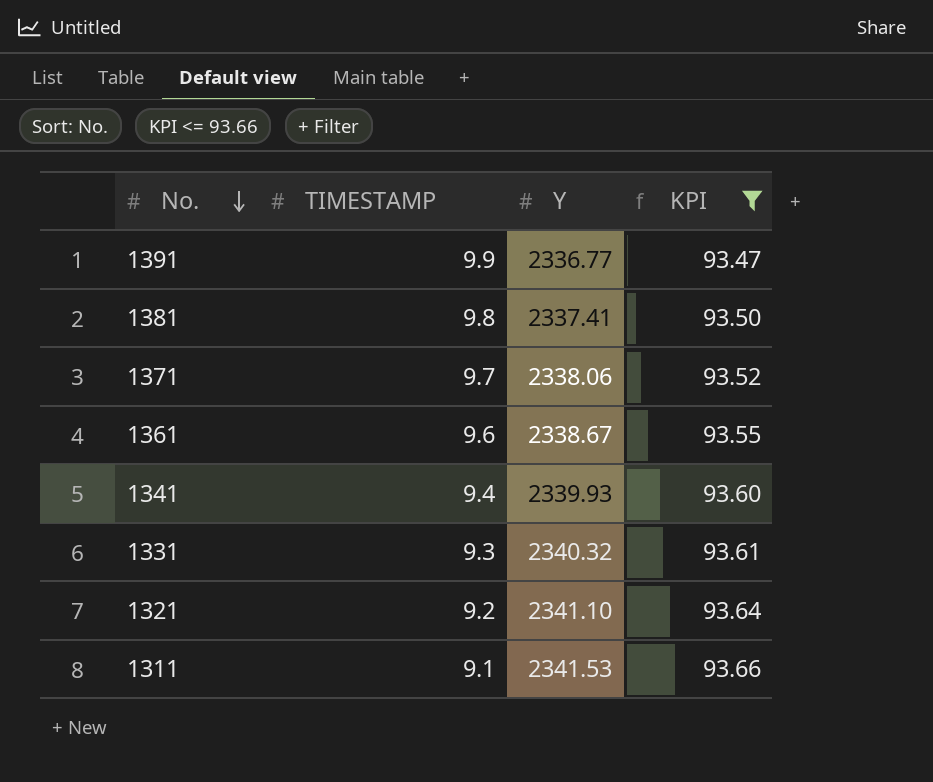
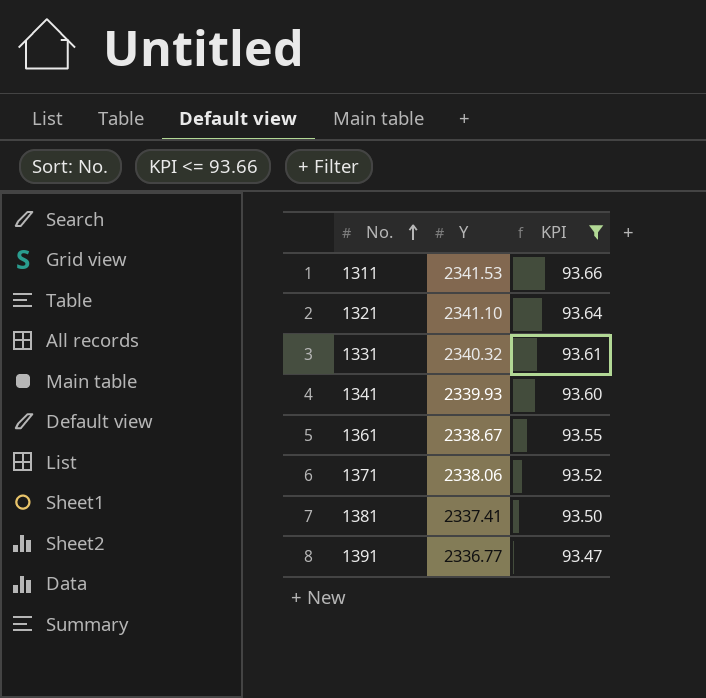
row order: No. descending -> No. ascending
column TIMESTAMP | position: 2 -> none

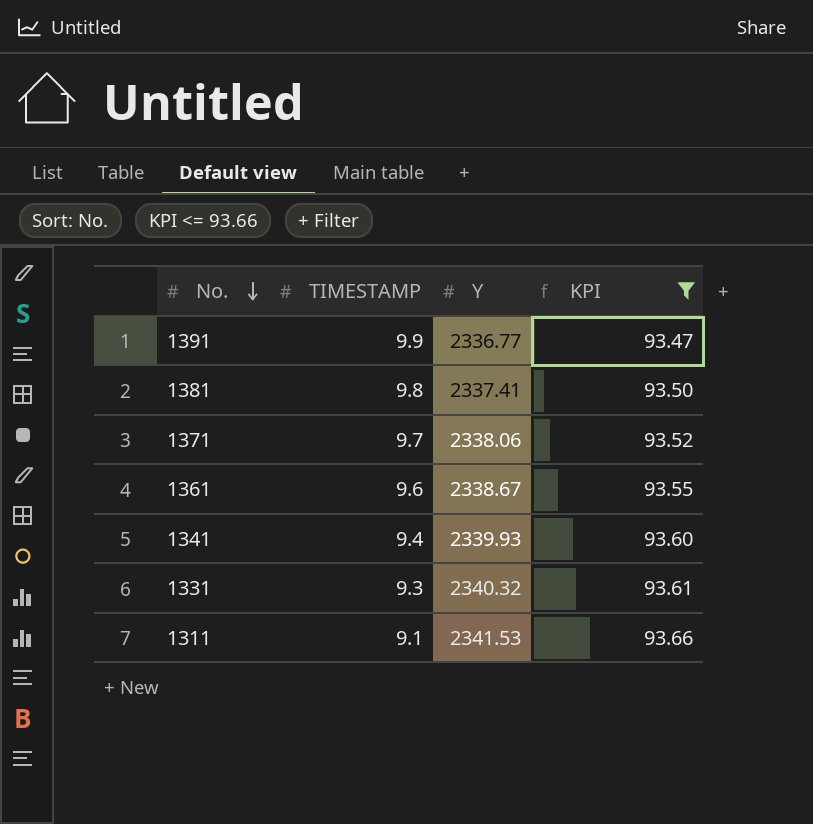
row order: No. ascending -> No. descending
column TIMESTAMP | position: none -> 2
row 1321: 2341.10 | 93.64 -> none

